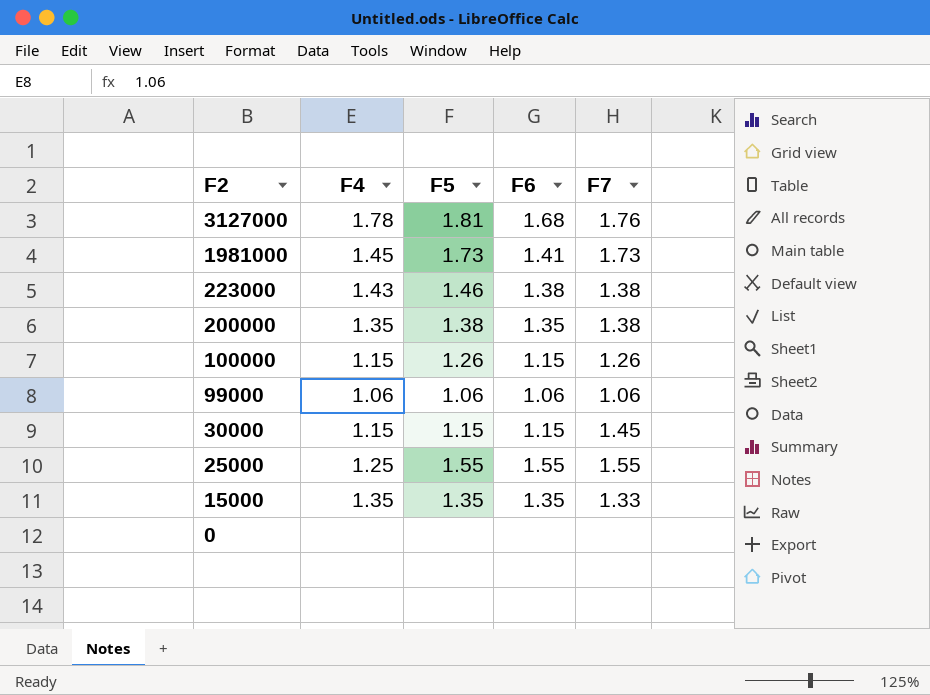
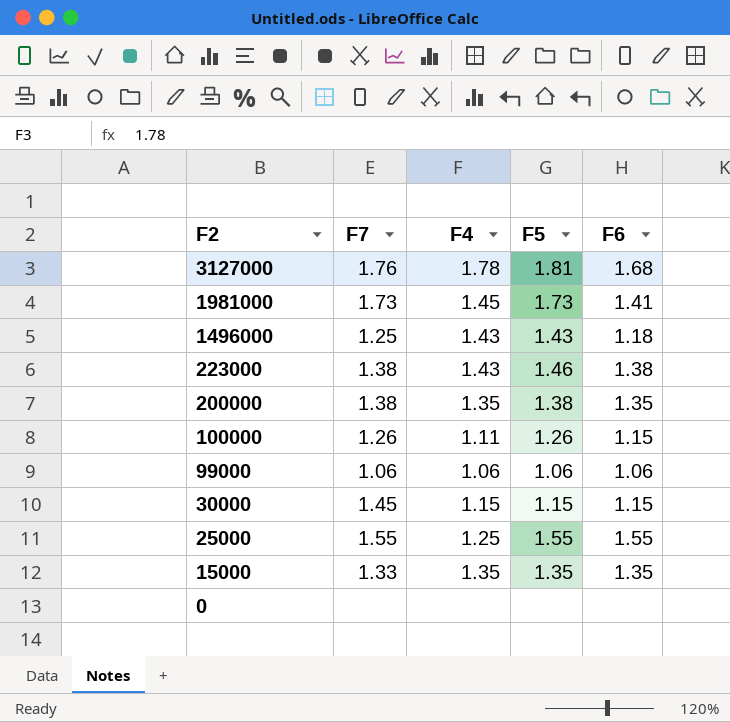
column F7 | position: 5 -> 2
row 1496000: none -> 1.25 | 1.43 | 1.43 | 1.18
100000 | F4: 1.15 -> 1.11

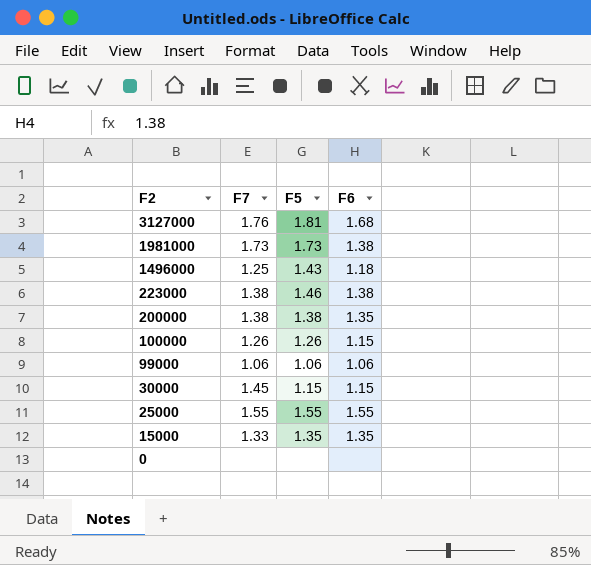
column F4 | position: 3 -> none
1981000 | F6: 1.41 -> 1.38

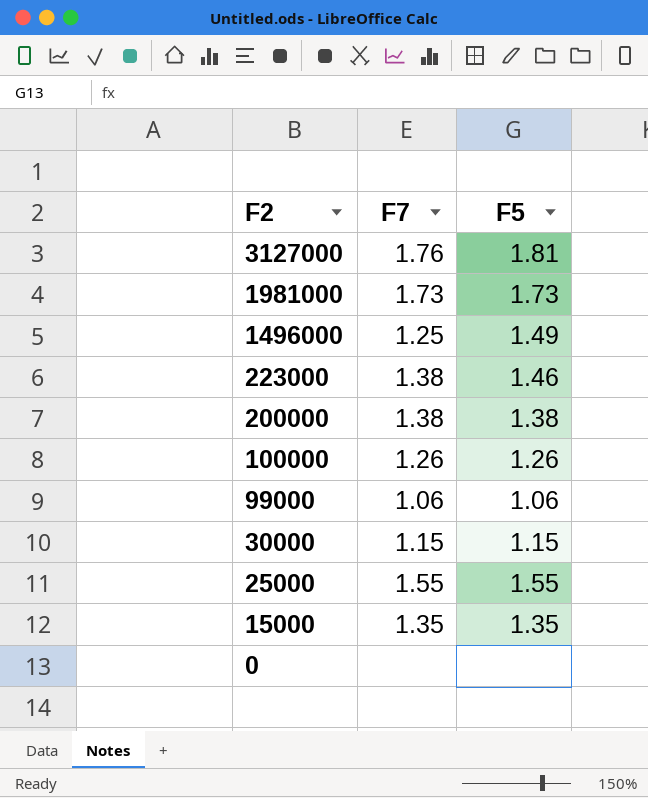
column F6 | position: 4 -> none
1496000 | F5: 1.43 -> 1.49
30000 | F7: 1.45 -> 1.15
15000 | F7: 1.33 -> 1.35

